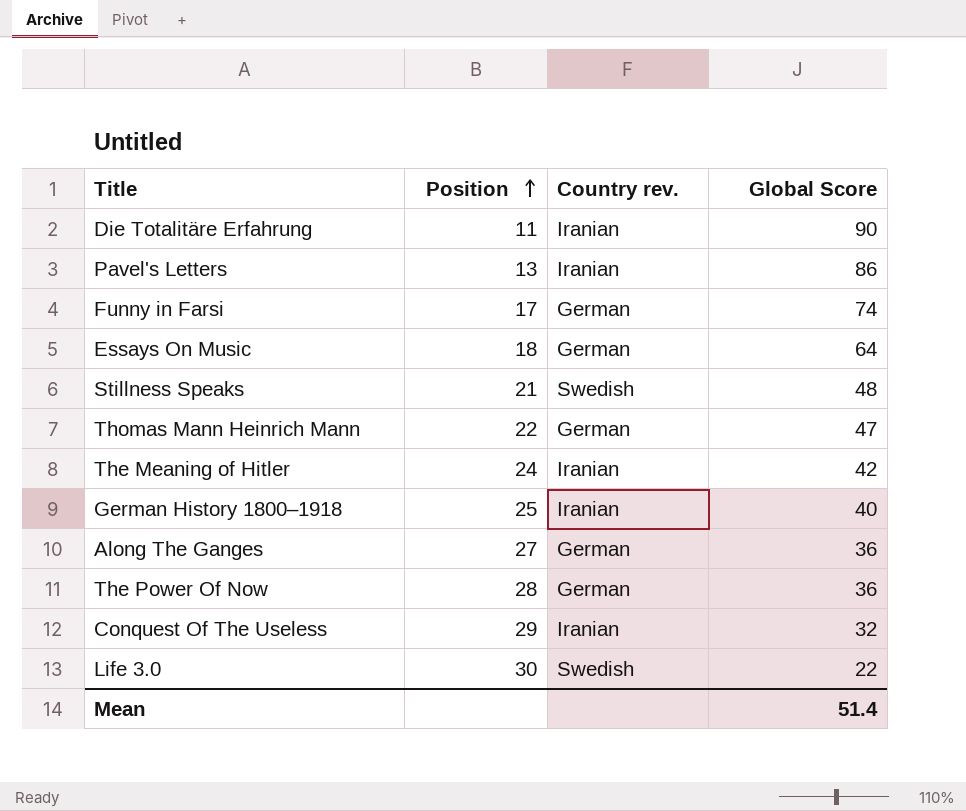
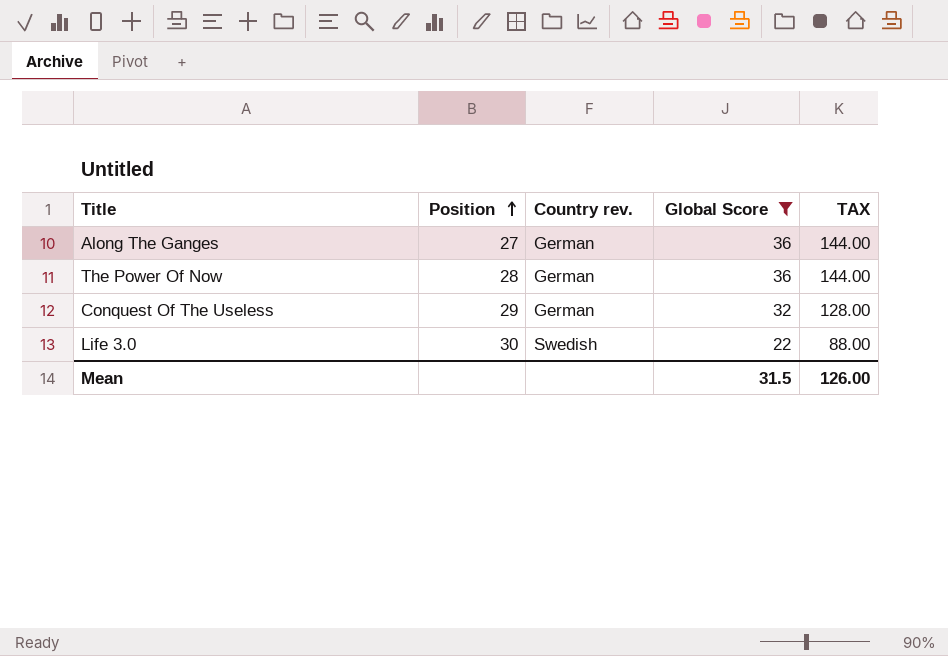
filter: none -> Global Score <= 36
column TAX | formula: none -> [Global Score] * 4
Conquest Of The Useless | Country rev.: Iranian -> German
Mean | Global Score: 51.4 -> 31.5

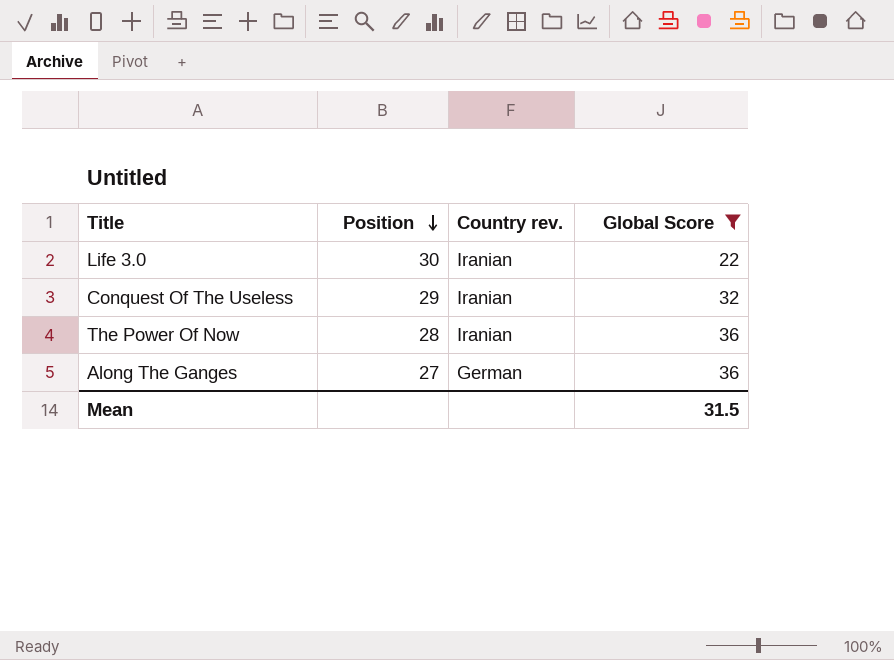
row order: Position ascending -> Position descending
column TAX | formula: [Global Score] * 4 -> none
Life 3.0 | Country rev.: Swedish -> Iranian
Conquest Of The Useless | Country rev.: German -> Iranian
The Power Of Now | Country rev.: German -> Iranian

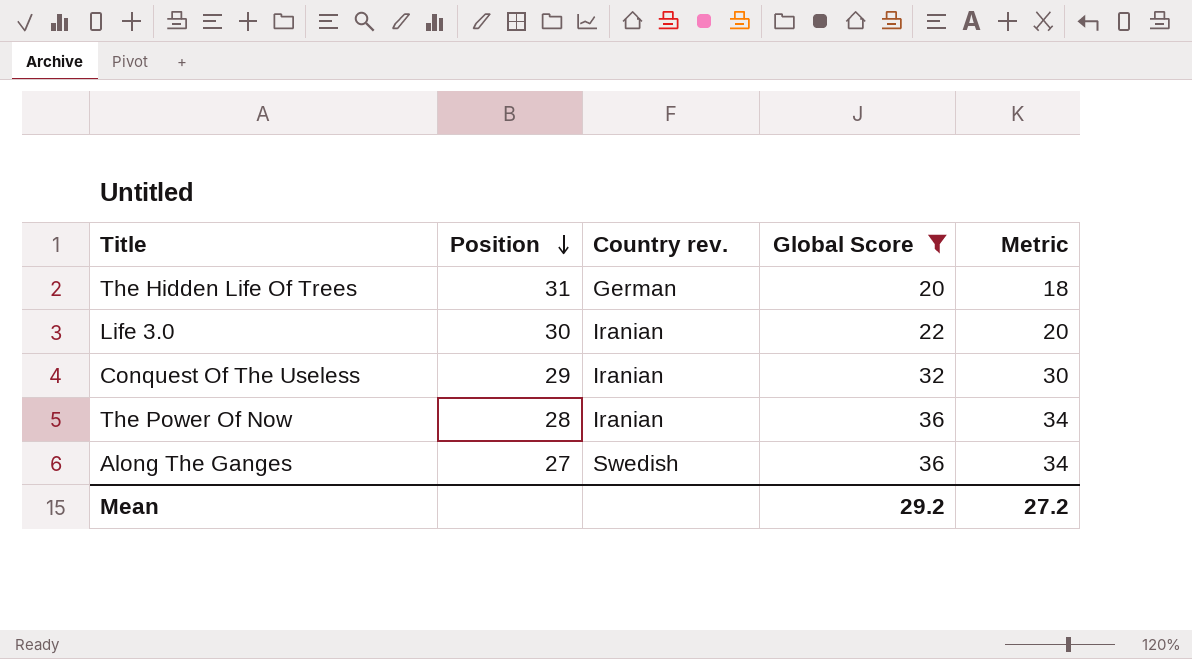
column Metric | formula: none -> [Global Score] - 2
row The Hidden Life Of Trees: none -> 31 | German | 20 | 18
Along The Ganges | Country rev.: German -> Swedish
Mean | Global Score: 31.5 -> 29.2

